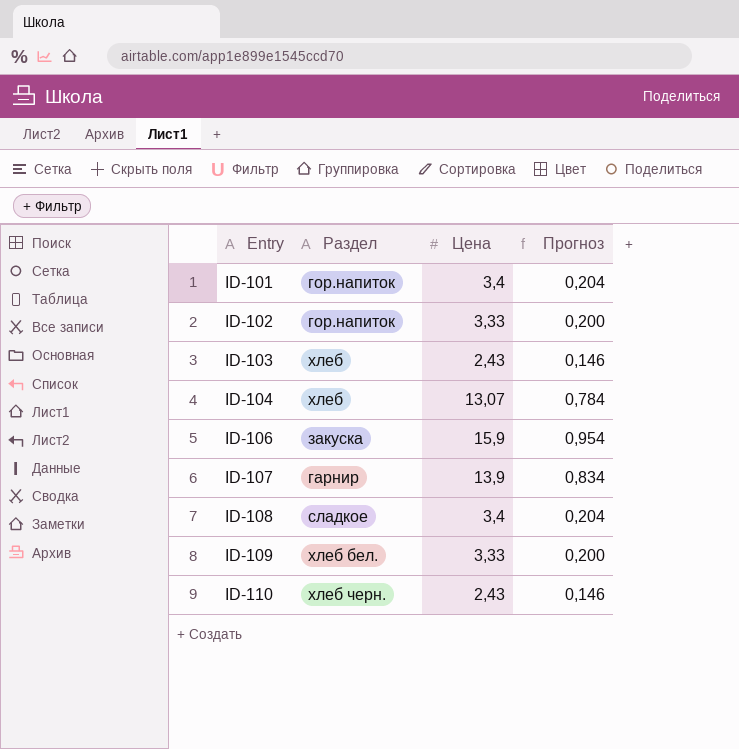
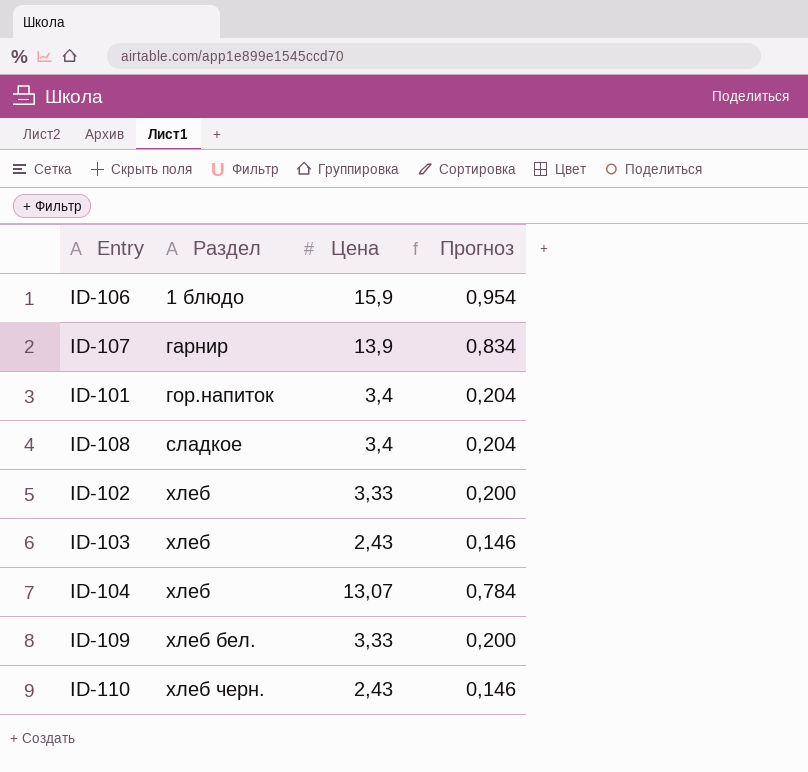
row order: Entry ascending -> Раздел ascending
ID-106 | Раздел: закуска -> 1 блюдо
ID-102 | Раздел: гор.напиток -> хлеб

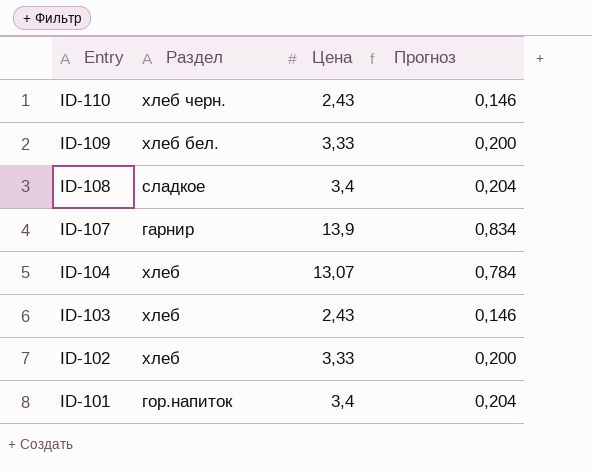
row order: Раздел ascending -> Entry descending
row ID-106: 1 блюдо | 15,9 | 0,954 -> none

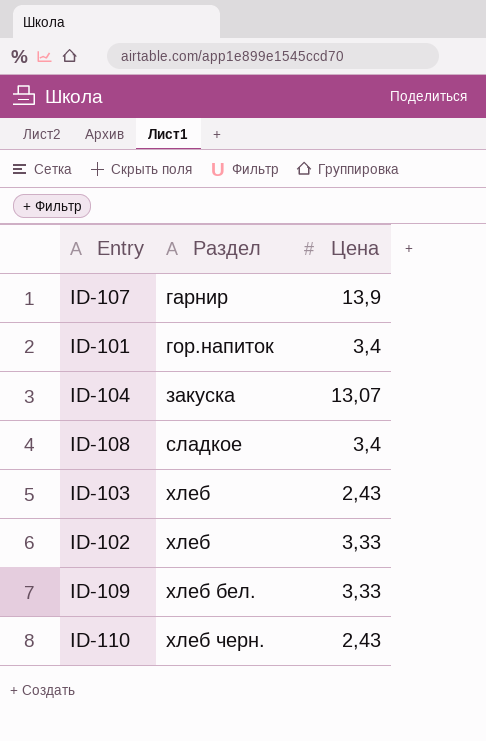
row order: Entry descending -> Раздел ascending
column Прогноз | formula: [Цена] * 0,06 -> none
ID-104 | Раздел: хлеб -> закуска

